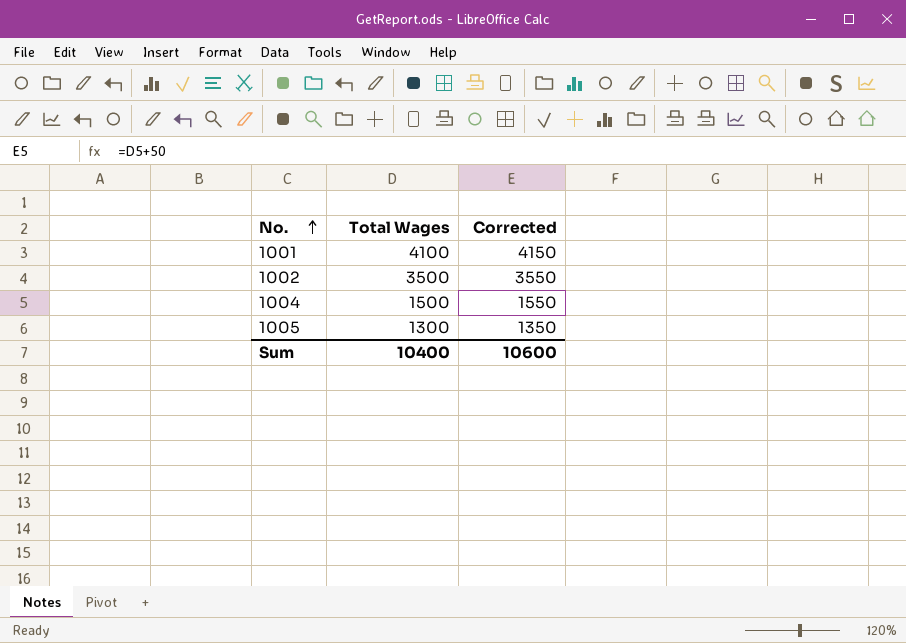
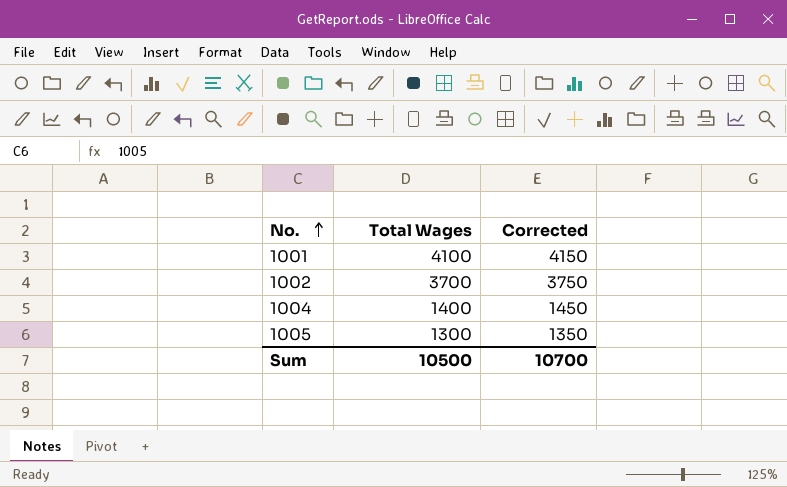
1002 | Total Wages: 3500 -> 3700
1002 | Corrected: 3550 -> 3750
1004 | Total Wages: 1500 -> 1400
1004 | Corrected: 1550 -> 1450
Sum | Total Wages: 10400 -> 10500
Sum | Corrected: 10600 -> 10700

